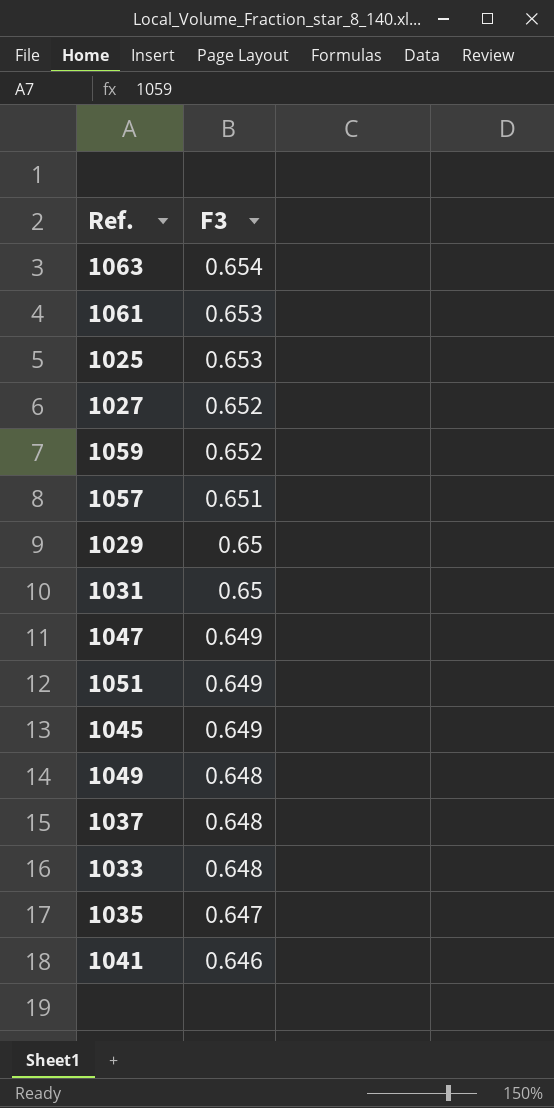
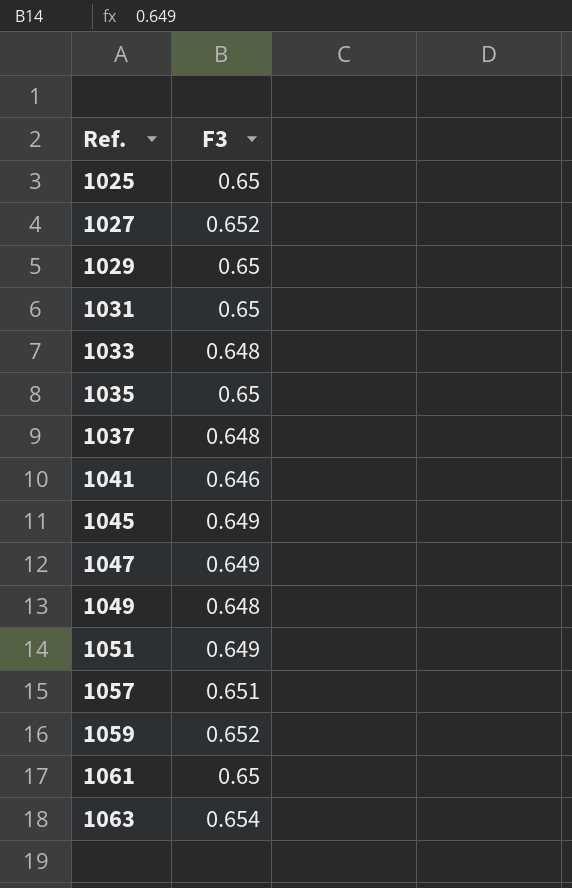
row order: F3 descending -> Ref. ascending
1025 | F3: 0.653 -> 0.65
1035 | F3: 0.647 -> 0.65
1061 | F3: 0.653 -> 0.65

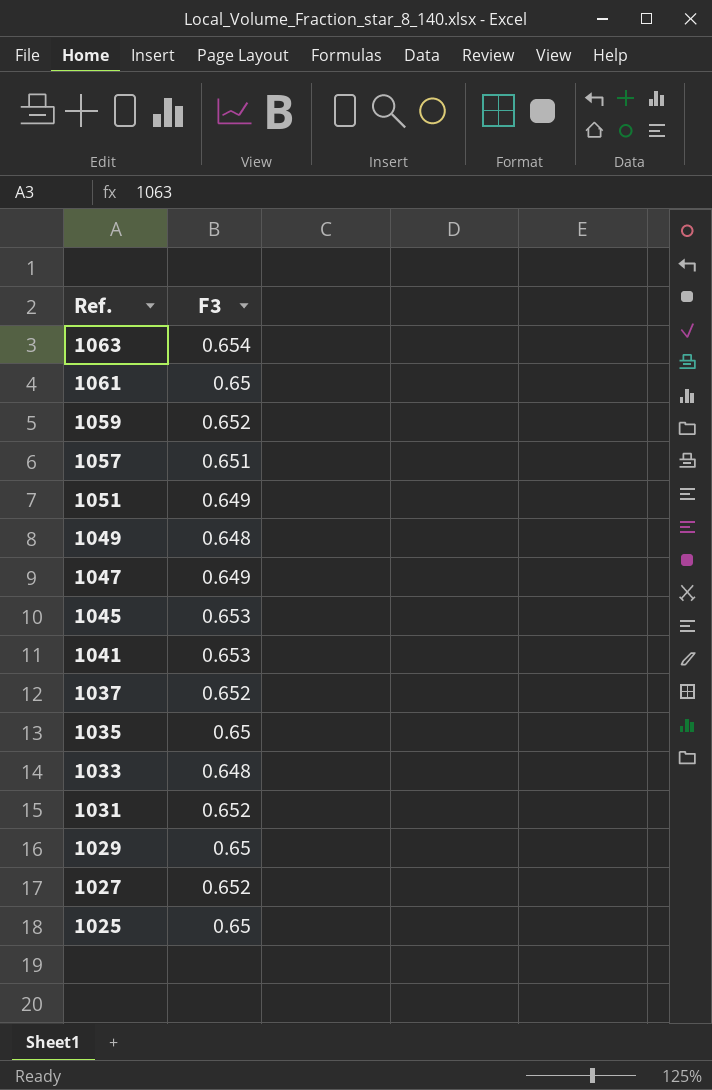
row order: Ref. ascending -> Ref. descending
1045 | F3: 0.649 -> 0.653
1041 | F3: 0.646 -> 0.653
1037 | F3: 0.648 -> 0.652
1031 | F3: 0.65 -> 0.652

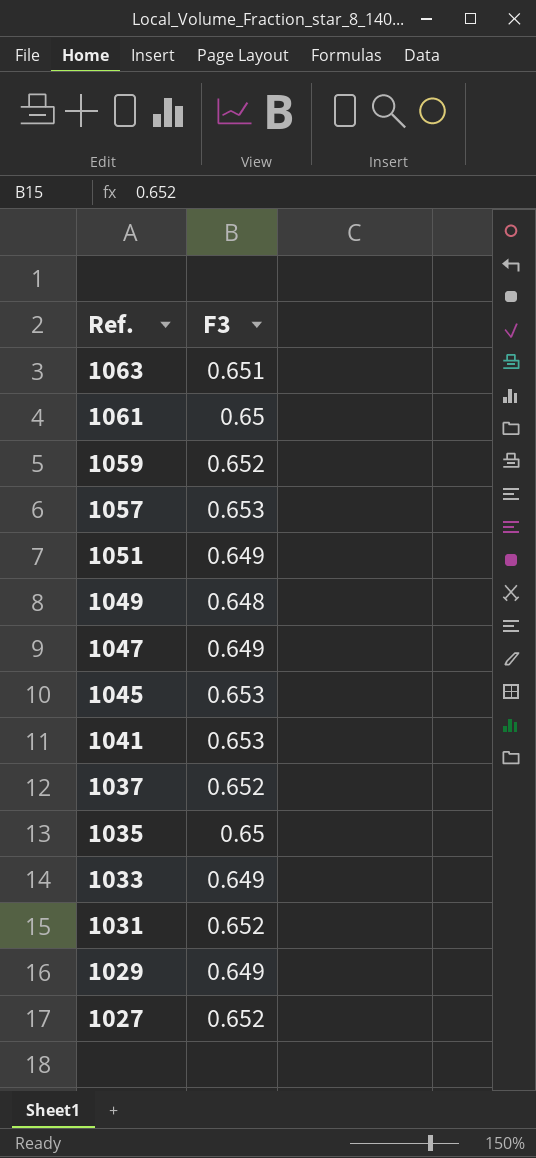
row 1025: 0.65 -> none
1063 | F3: 0.654 -> 0.651
1057 | F3: 0.651 -> 0.653
1033 | F3: 0.648 -> 0.649
1029 | F3: 0.65 -> 0.649

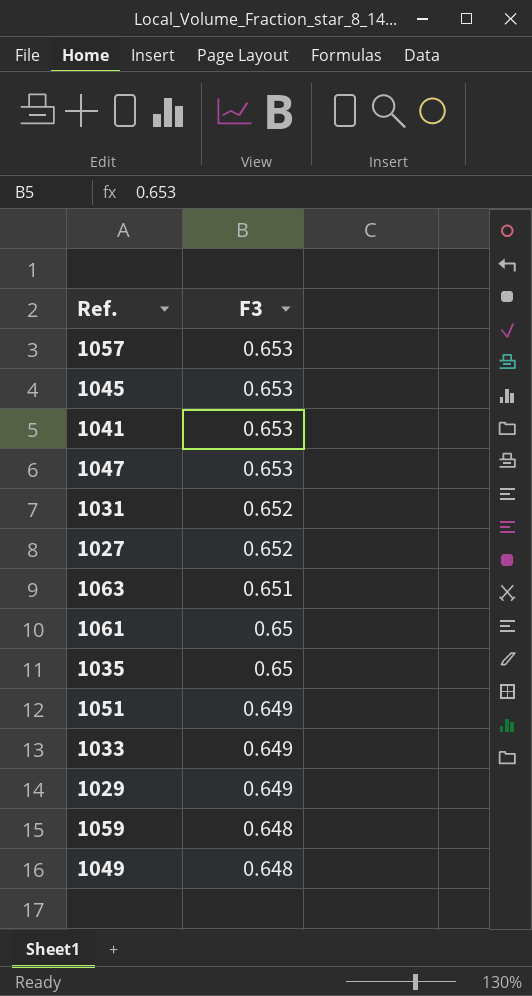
row order: Ref. descending -> F3 descending
row 1037: 0.652 -> none
1047 | F3: 0.649 -> 0.653
1059 | F3: 0.652 -> 0.648

